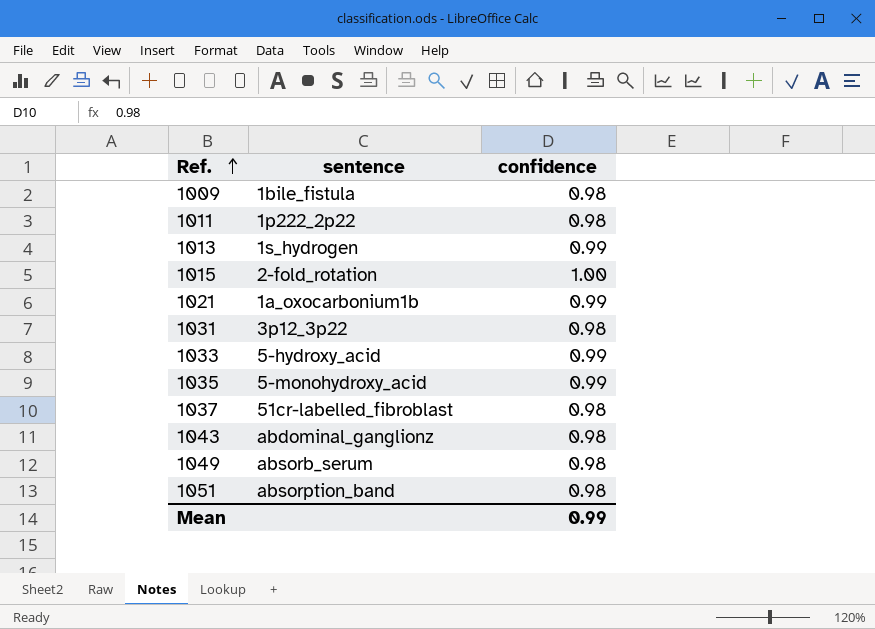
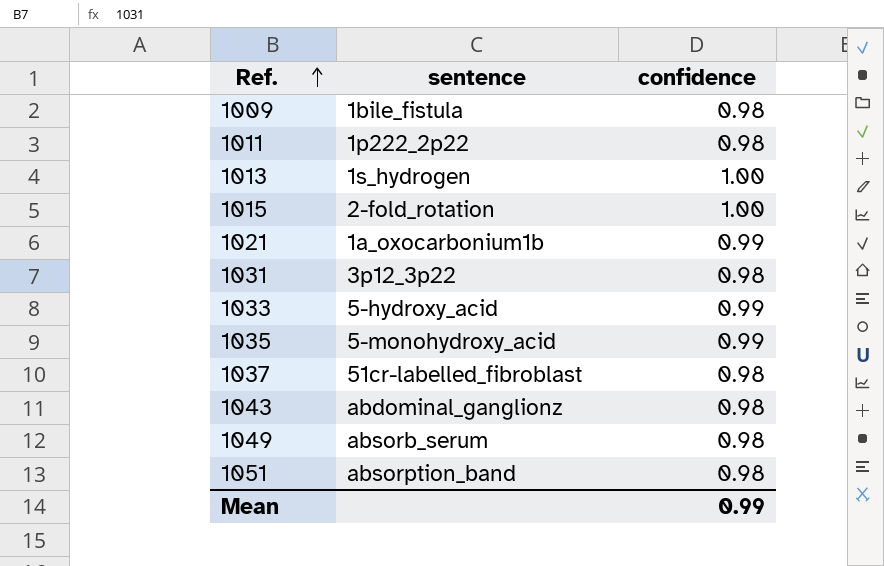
1013 | confidence: 0.99 -> 1.00

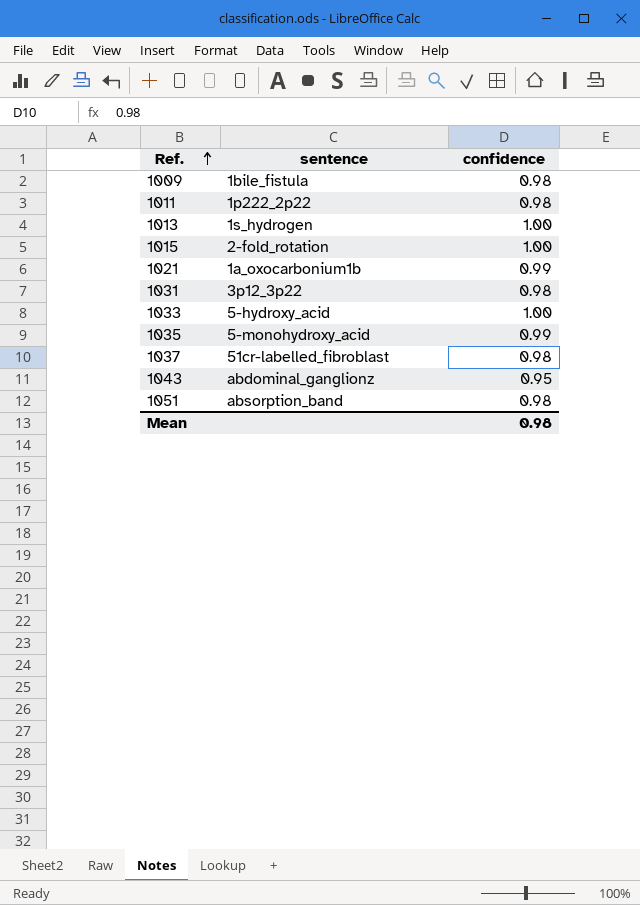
row 1049: absorb_serum | 0.98 -> none
1033 | confidence: 0.99 -> 1.00
1043 | confidence: 0.98 -> 0.95
Mean | confidence: 0.99 -> 0.98

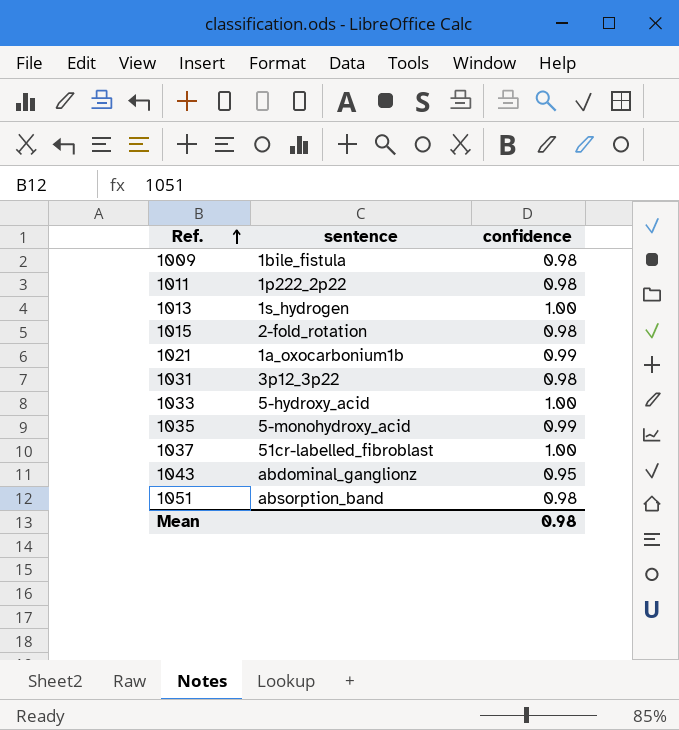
1015 | confidence: 1.00 -> 0.98
1037 | confidence: 0.98 -> 1.00

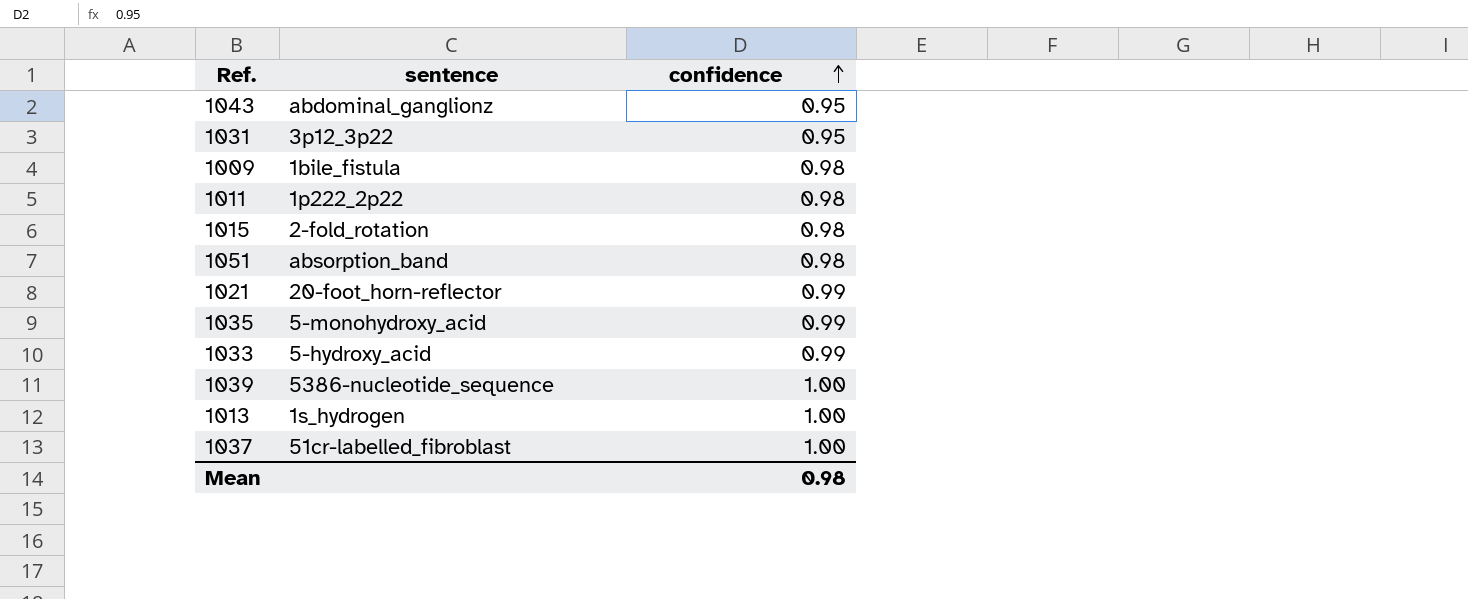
row order: Ref. ascending -> confidence ascending
1031 | confidence: 0.98 -> 0.95
1021 | sentence: 1a_oxocarbonium1b -> 20-foot_horn-reflector
1033 | confidence: 1.00 -> 0.99
row 1039: none -> 5386-nucleotide_sequence | 1.00

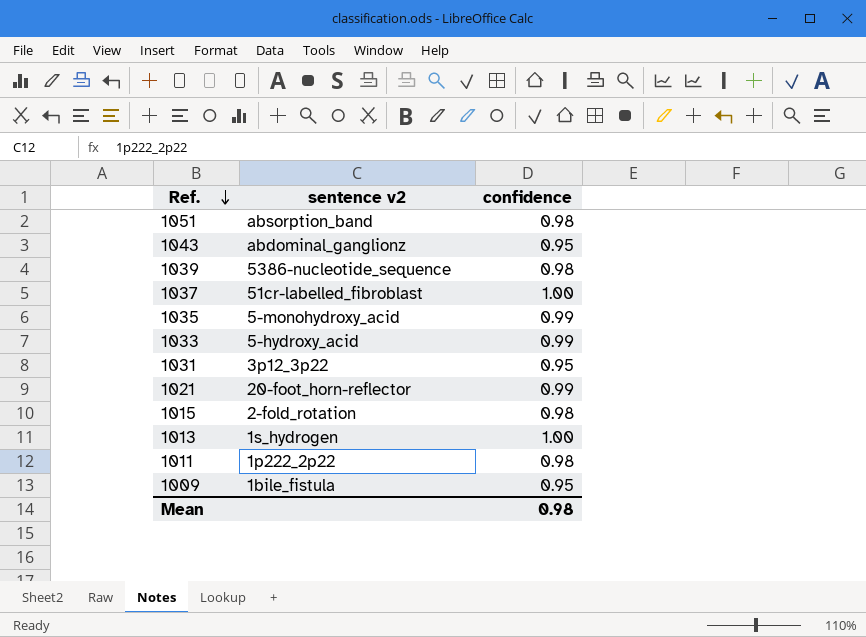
row order: confidence ascending -> Ref. descending
column name: sentence -> sentence v2
1039 | confidence: 1.00 -> 0.98
1009 | confidence: 0.98 -> 0.95

